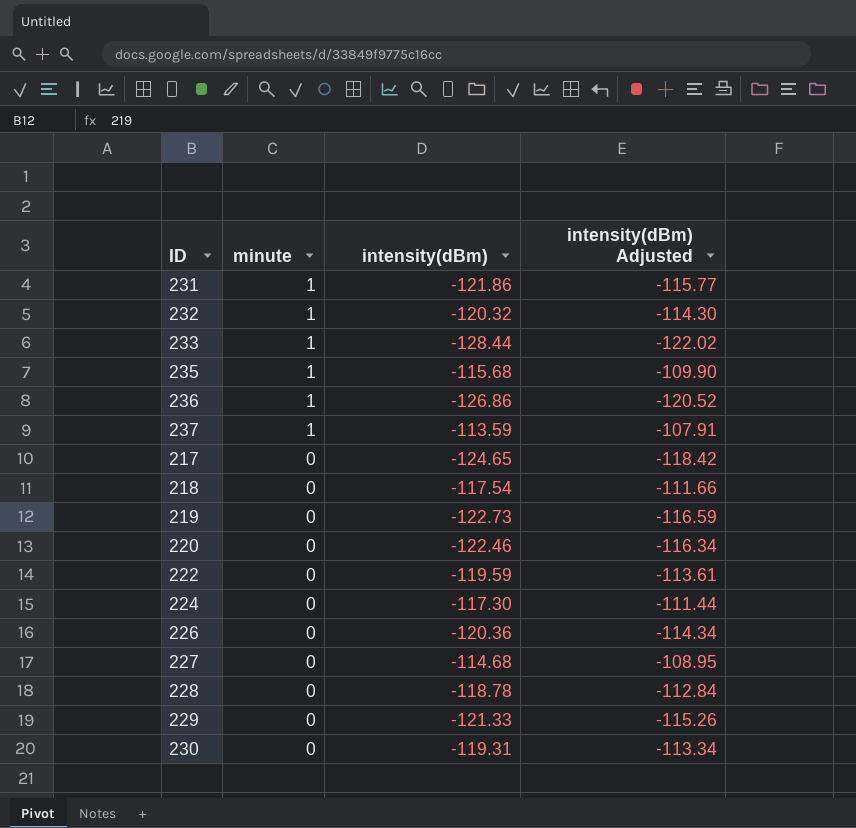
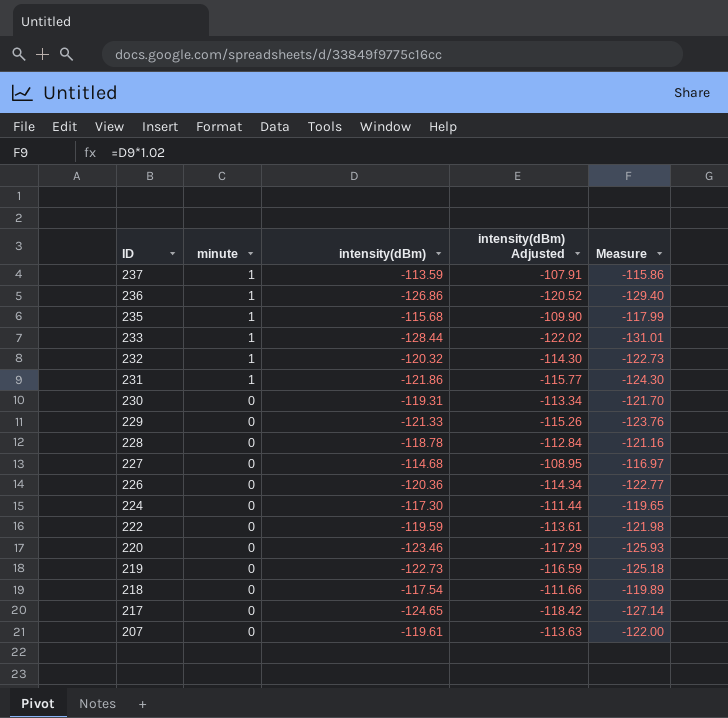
row order: minute descending -> ID descending
column Measure | formula: none -> [intensity(dBm)] * 1.02
220 | intensity(dBm): -122.46 -> -123.46
220 | intensity(dBm) Adjusted: -116.34 -> -117.29
row 207: none -> 0 | -119.61 | -113.63 | -122.00

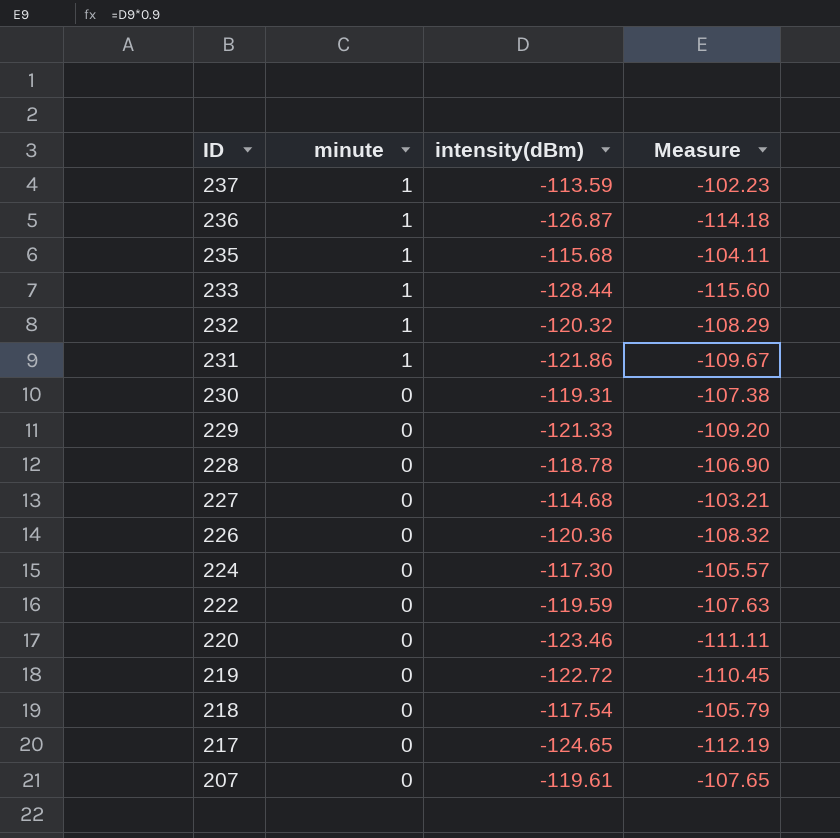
column intensity(dBm) Adjusted | formula: [intensity(dBm)] * 0.95 -> none
column Measure | formula: [intensity(dBm)] * 1.02 -> [intensity(dBm)] * 0.9
236 | intensity(dBm): -126.86 -> -126.87
219 | intensity(dBm): -122.73 -> -122.72

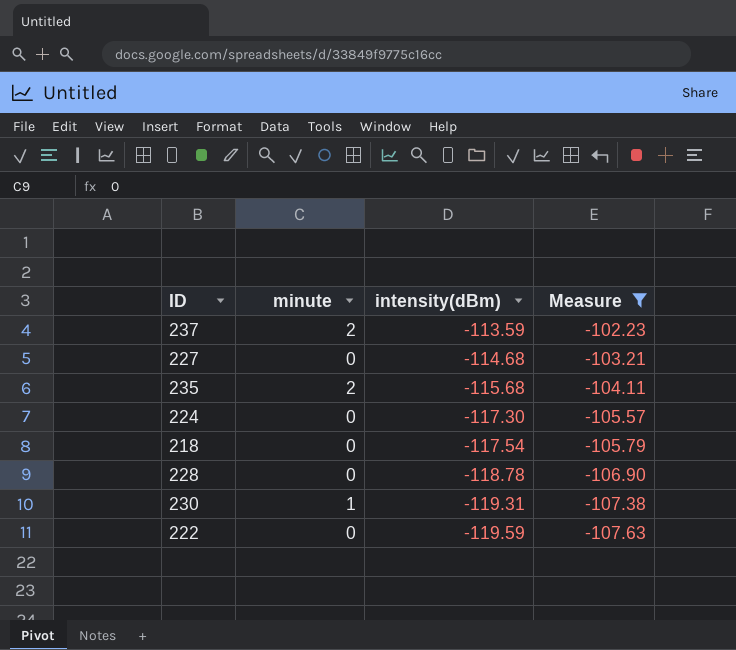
filter: none -> Measure >= -107.63
row order: ID descending -> intensity(dBm) descending
237 | minute: 1 -> 2
235 | minute: 1 -> 2
230 | minute: 0 -> 1

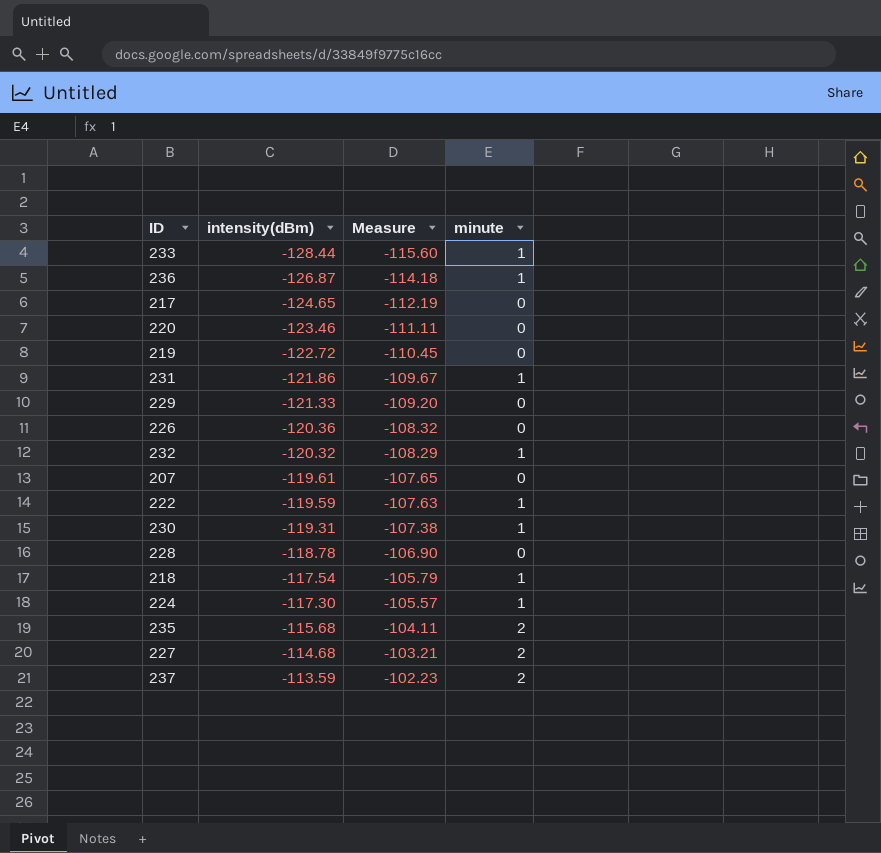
filter: Measure >= -107.63 -> none
row order: intensity(dBm) descending -> intensity(dBm) ascending
column minute | position: 2 -> 4
222 | minute: 0 -> 1
218 | minute: 0 -> 1
224 | minute: 0 -> 1
227 | minute: 0 -> 2

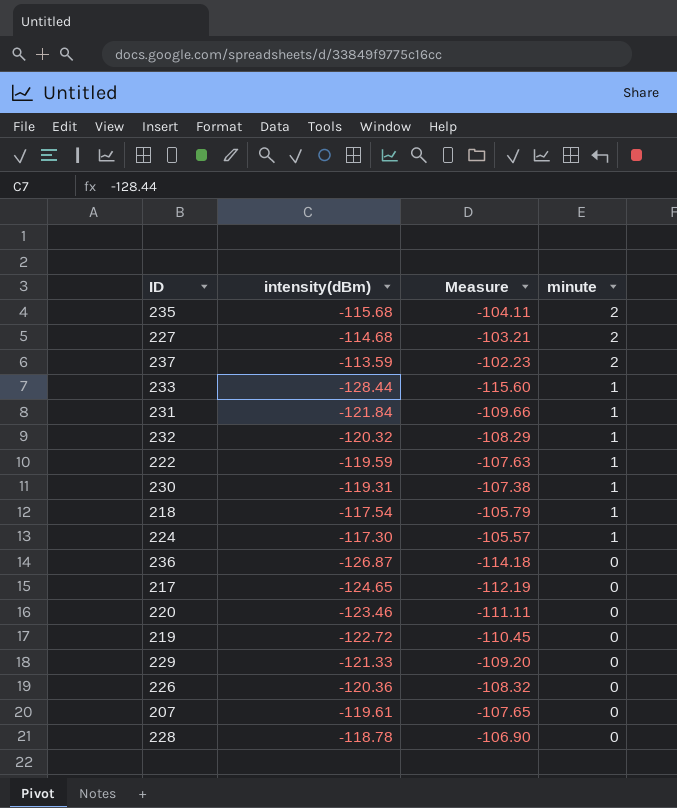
row order: intensity(dBm) ascending -> minute descending
231 | intensity(dBm): -121.86 -> -121.84
231 | Measure: -109.67 -> -109.66
236 | minute: 1 -> 0

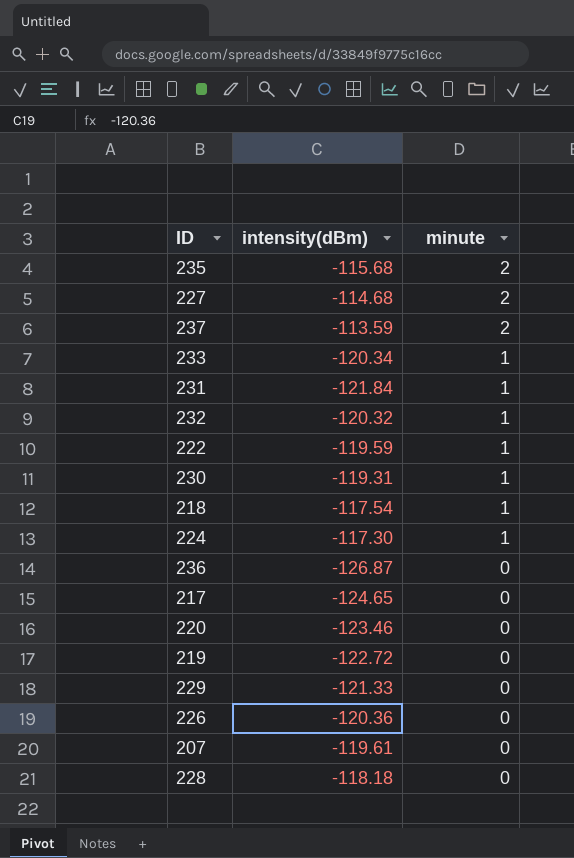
column Measure | formula: [intensity(dBm)] * 0.9 -> none
233 | intensity(dBm): -128.44 -> -120.34
228 | intensity(dBm): -118.78 -> -118.18

